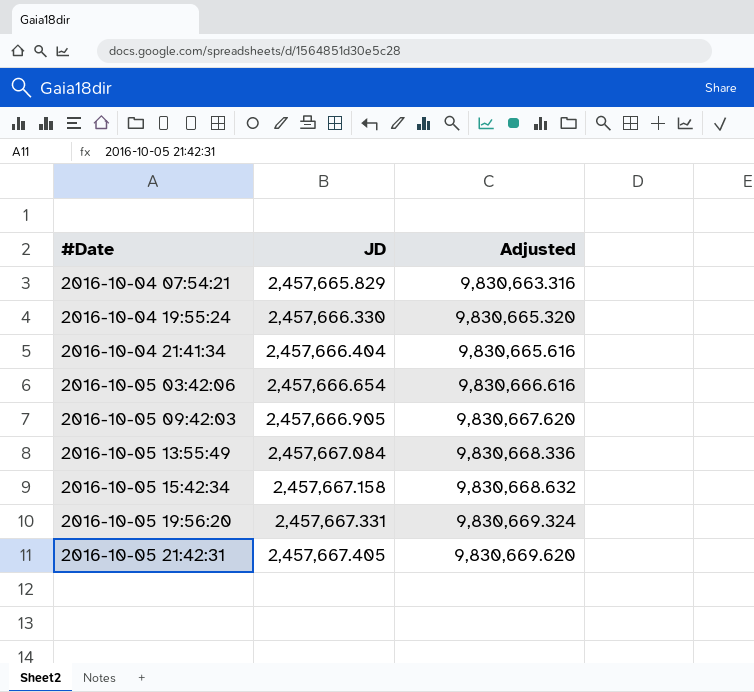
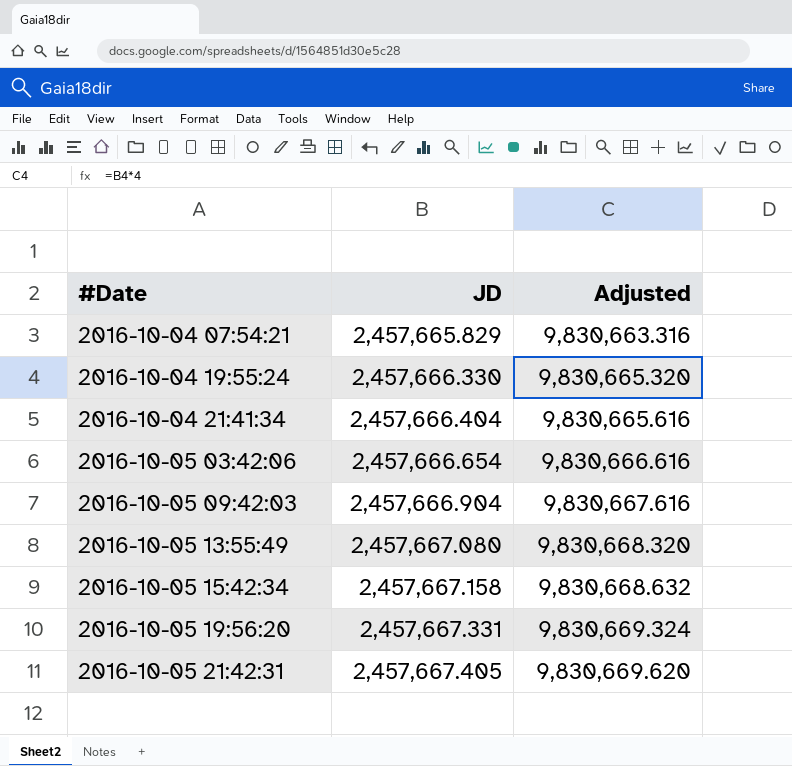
2016-10-05 09:42:03 | JD: 2,457,666.905 -> 2,457,666.904
2016-10-05 09:42:03 | Adjusted: 9,830,667.620 -> 9,830,667.616
2016-10-05 13:55:49 | JD: 2,457,667.084 -> 2,457,667.080
2016-10-05 13:55:49 | Adjusted: 9,830,668.336 -> 9,830,668.320

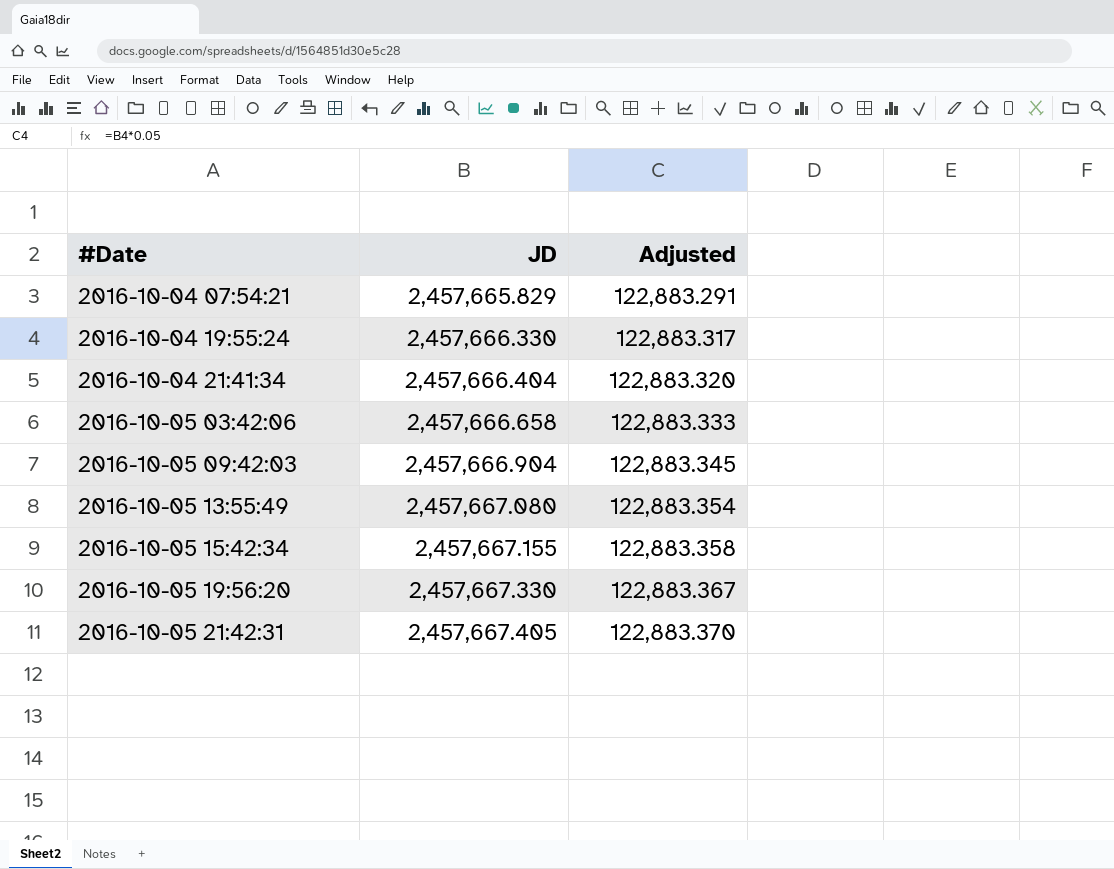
column Adjusted | formula: [JD] * 4 -> [JD] * 0.05
2016-10-05 03:42:06 | JD: 2,457,666.654 -> 2,457,666.658
2016-10-05 15:42:34 | JD: 2,457,667.158 -> 2,457,667.155
2016-10-05 19:56:20 | JD: 2,457,667.331 -> 2,457,667.330

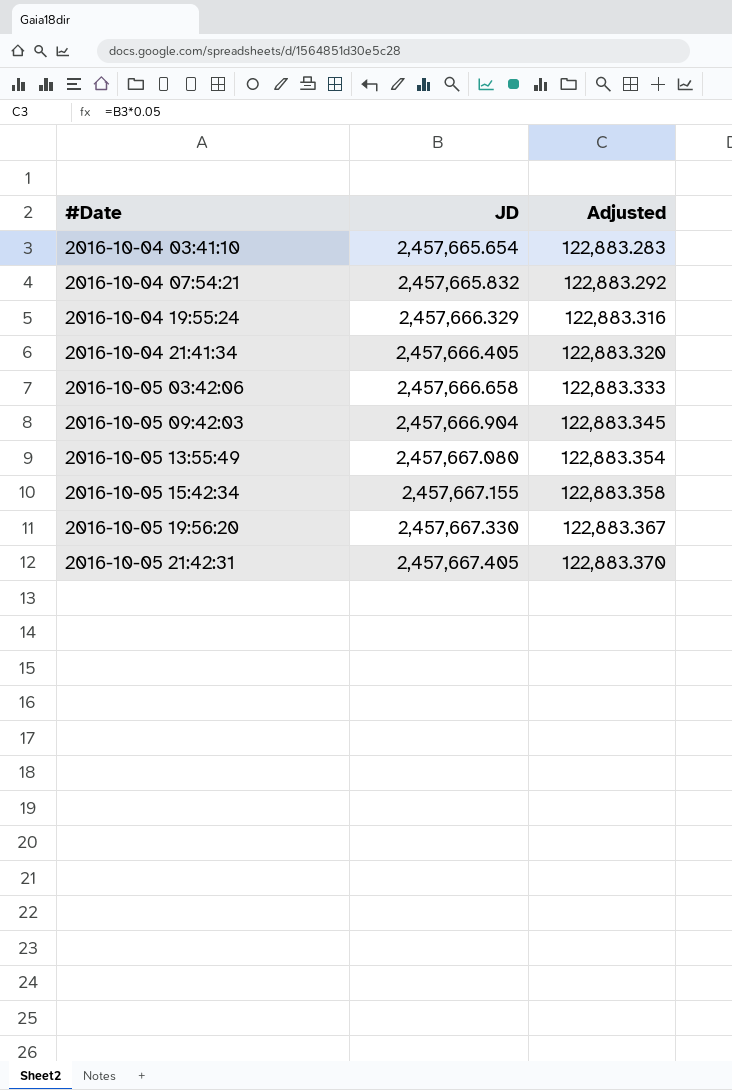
row 2016-10-04 03:41:10: none -> 2,457,665.654 | 122,883.283
2016-10-04 07:54:21 | JD: 2,457,665.829 -> 2,457,665.832
2016-10-04 07:54:21 | Adjusted: 122,883.291 -> 122,883.292
2016-10-04 19:55:24 | JD: 2,457,666.330 -> 2,457,666.329
2016-10-04 19:55:24 | Adjusted: 122,883.317 -> 122,883.316
2016-10-04 21:41:34 | JD: 2,457,666.404 -> 2,457,666.405

